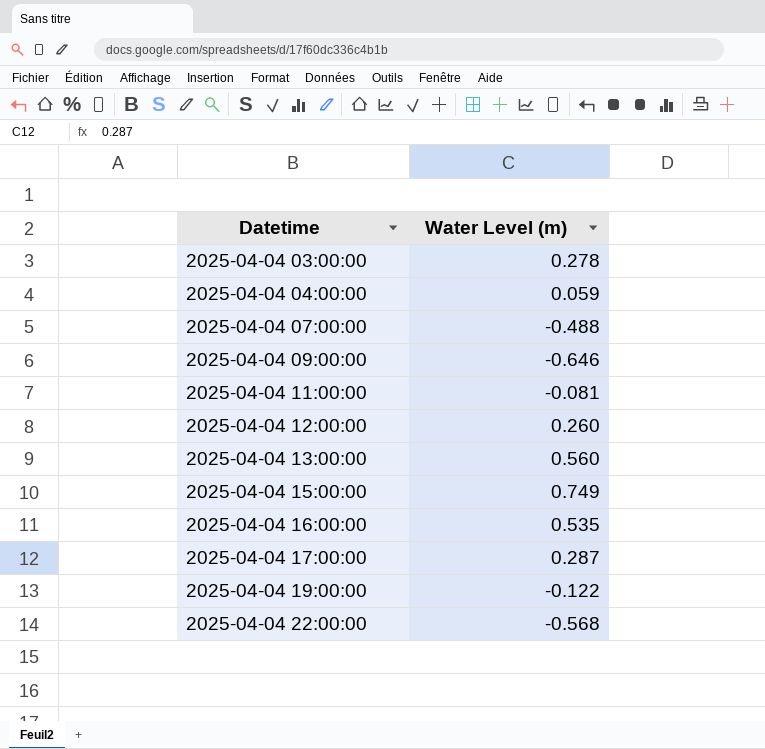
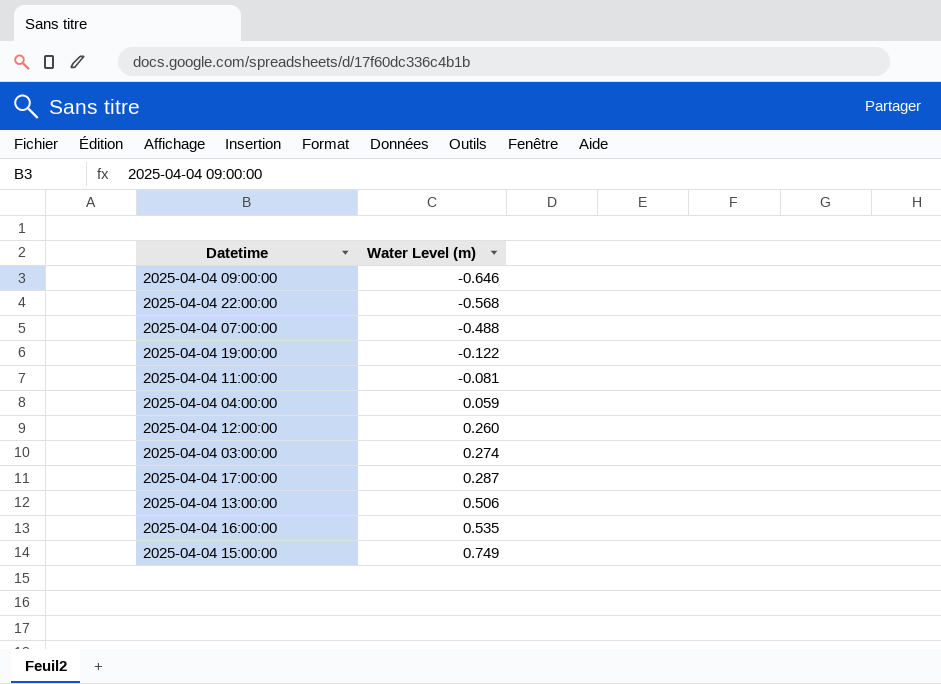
row order: Datetime ascending -> Water Level (m) ascending
2025-04-04 03:00:00 | Water Level (m): 0.278 -> 0.274
2025-04-04 13:00:00 | Water Level (m): 0.560 -> 0.506

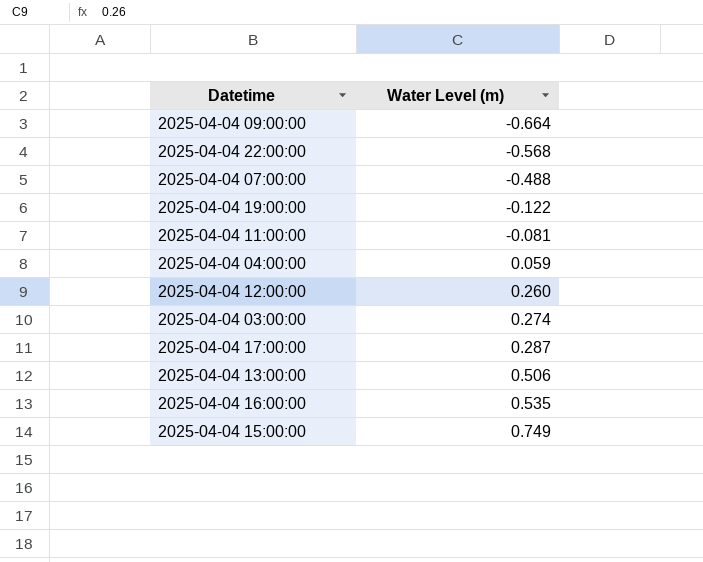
2025-04-04 09:00:00 | Water Level (m): -0.646 -> -0.664

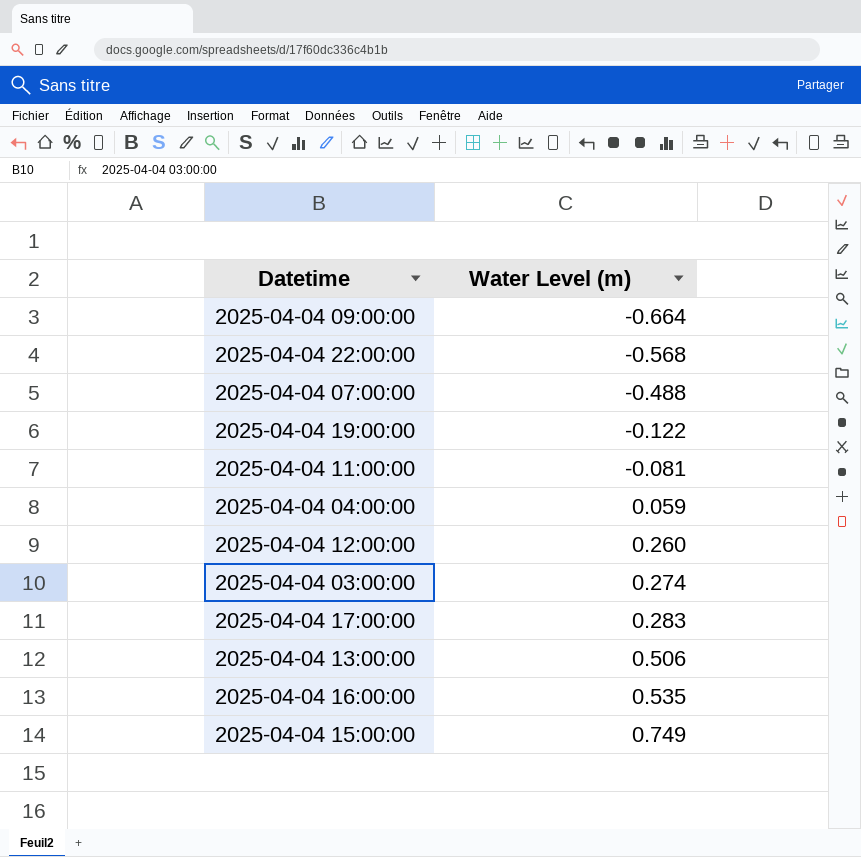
2025-04-04 17:00:00 | Water Level (m): 0.287 -> 0.283

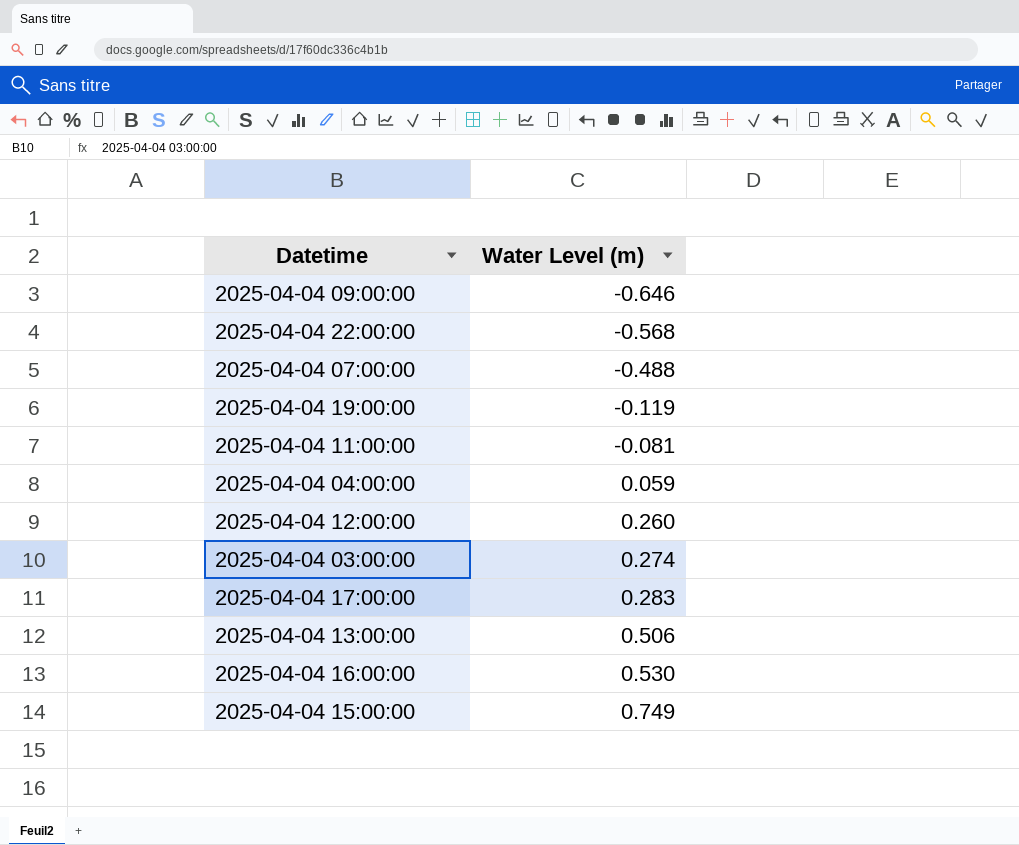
2025-04-04 09:00:00 | Water Level (m): -0.664 -> -0.646
2025-04-04 19:00:00 | Water Level (m): -0.122 -> -0.119
2025-04-04 16:00:00 | Water Level (m): 0.535 -> 0.530

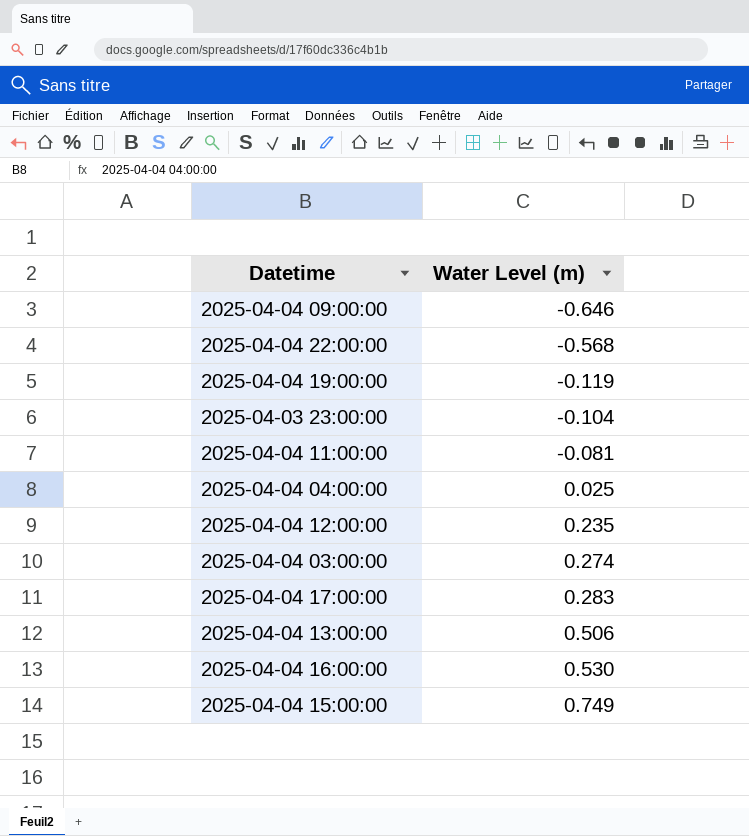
row 2025-04-04 07:00:00: -0.488 -> none
row 2025-04-03 23:00:00: none -> -0.104
2025-04-04 04:00:00 | Water Level (m): 0.059 -> 0.025
2025-04-04 12:00:00 | Water Level (m): 0.260 -> 0.235

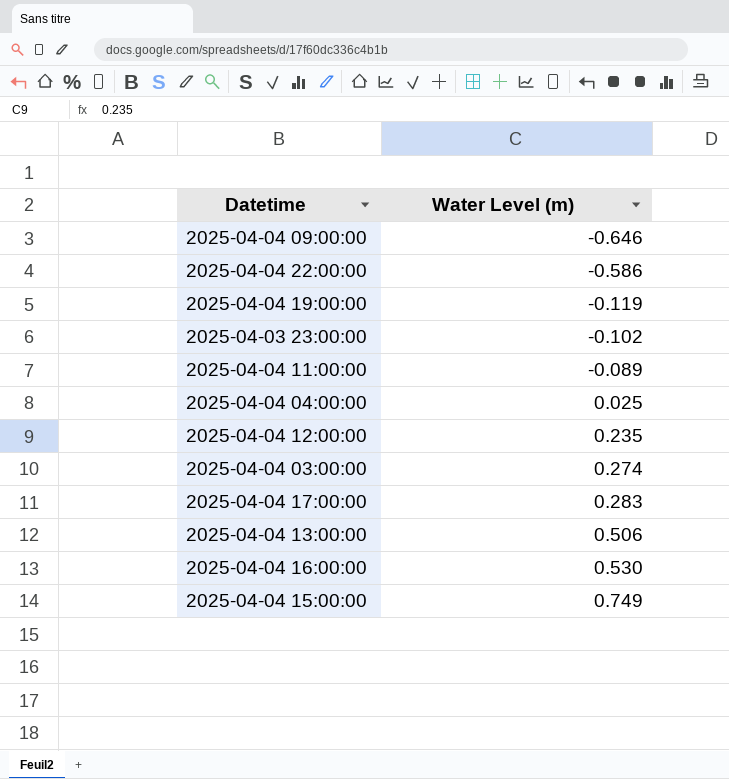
2025-04-04 22:00:00 | Water Level (m): -0.568 -> -0.586
2025-04-03 23:00:00 | Water Level (m): -0.104 -> -0.102
2025-04-04 11:00:00 | Water Level (m): -0.081 -> -0.089

